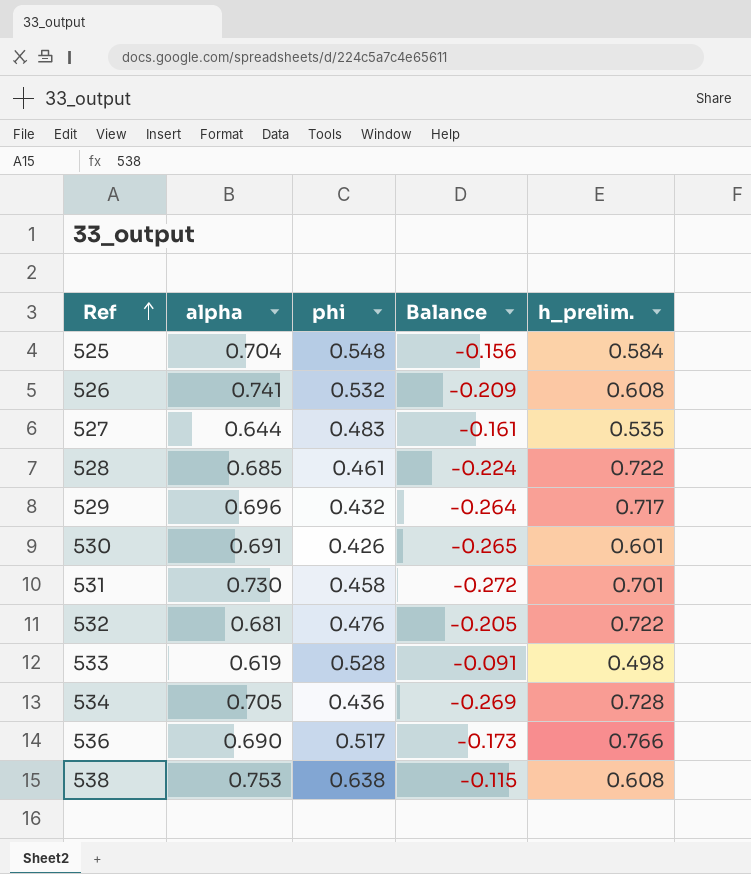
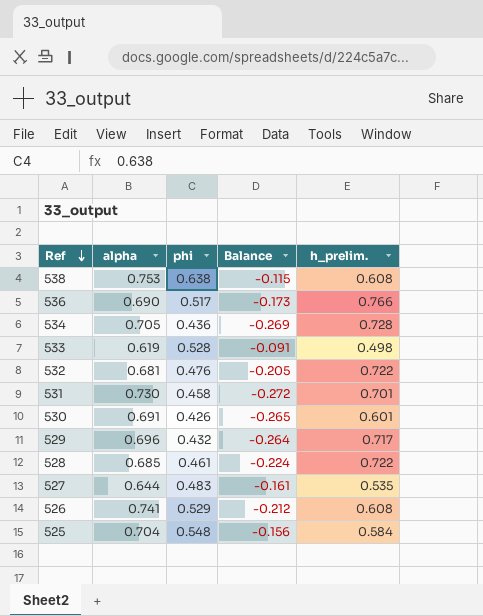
row order: Ref ascending -> Ref descending
526 | phi: 0.532 -> 0.529
526 | Balance: -0.209 -> -0.212

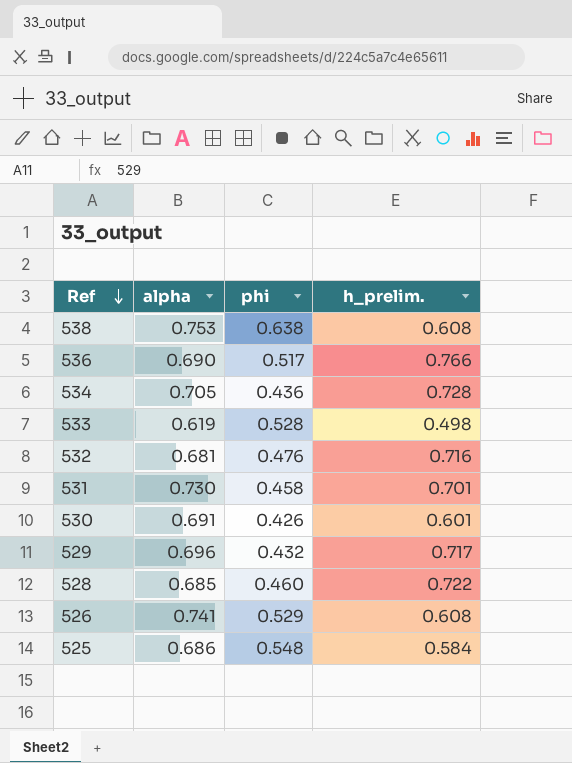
column Balance | formula: [phi] - [alpha] -> none
row 527: 0.644 | 0.483 | -0.161 | 0.535 -> none
532 | h_prelim.: 0.722 -> 0.716
528 | phi: 0.461 -> 0.460
525 | alpha: 0.704 -> 0.686

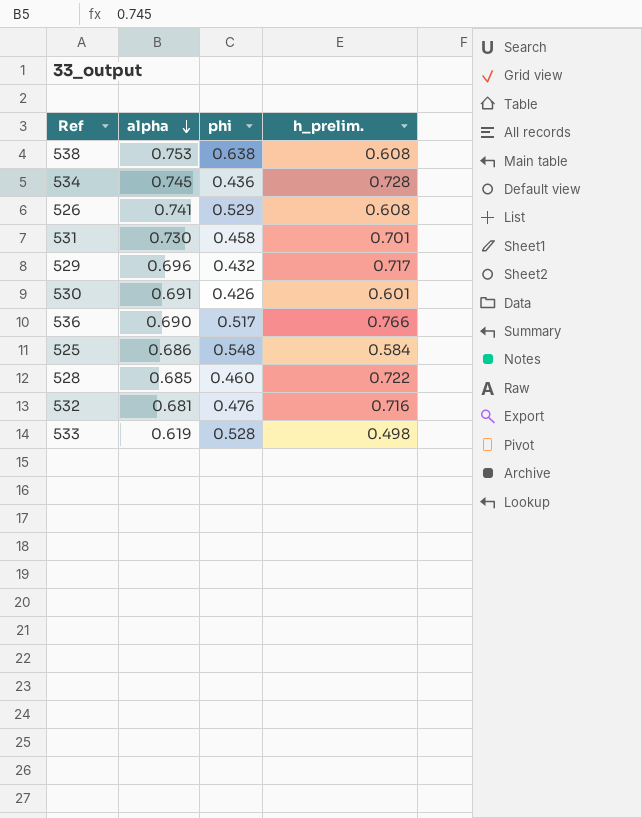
row order: Ref descending -> alpha descending
534 | alpha: 0.705 -> 0.745

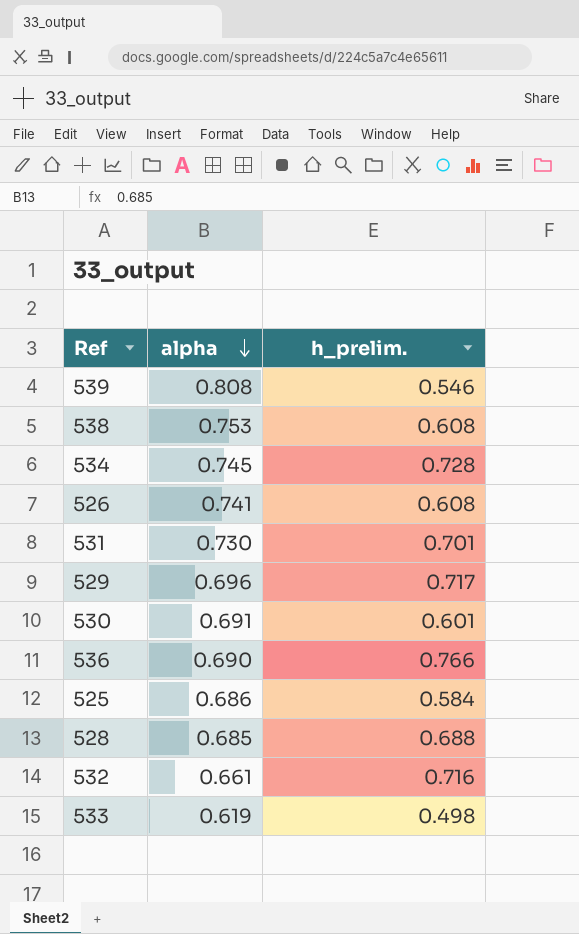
column phi | position: 3 -> none
row 539: none -> 0.808 | 0.546
528 | h_prelim.: 0.722 -> 0.688
532 | alpha: 0.681 -> 0.661

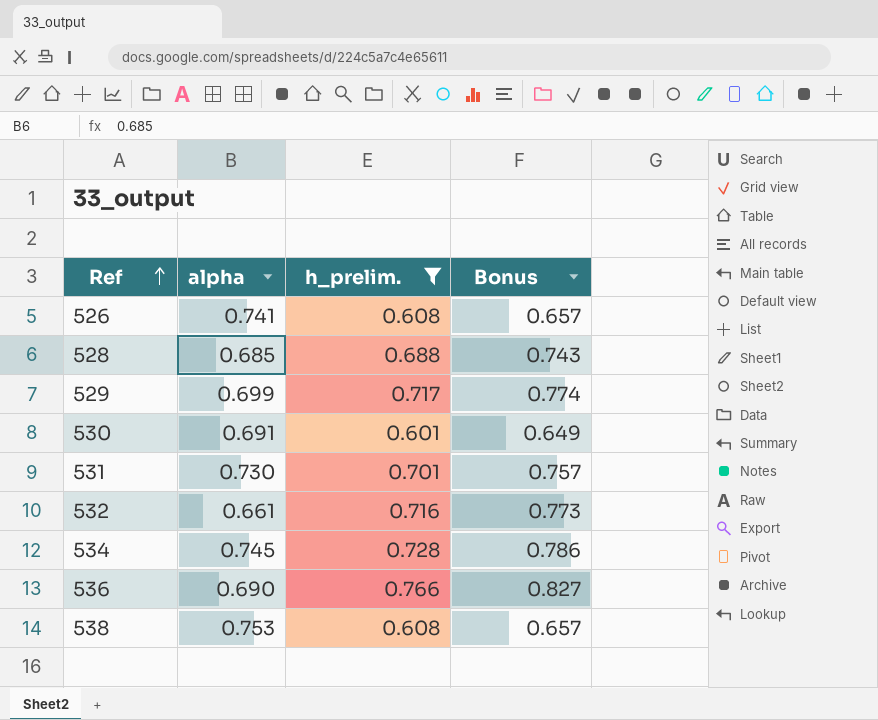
filter: none -> h_prelim. >= 0.601
row order: alpha descending -> Ref ascending
column Bonus | formula: none -> [h_prelim.] * 1.08
529 | alpha: 0.696 -> 0.699

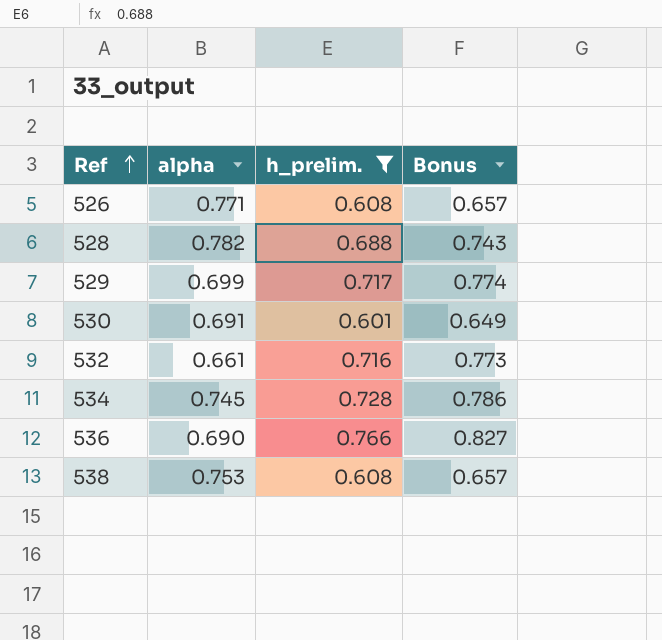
row 531: 0.730 | 0.701 | 0.757 -> none
526 | alpha: 0.741 -> 0.771
528 | alpha: 0.685 -> 0.782

